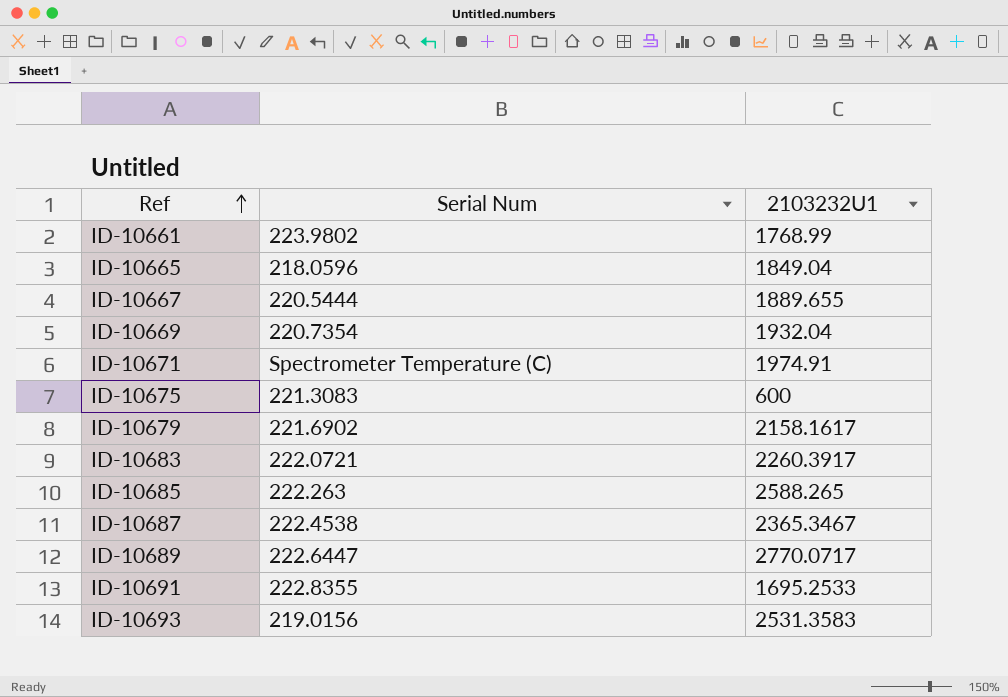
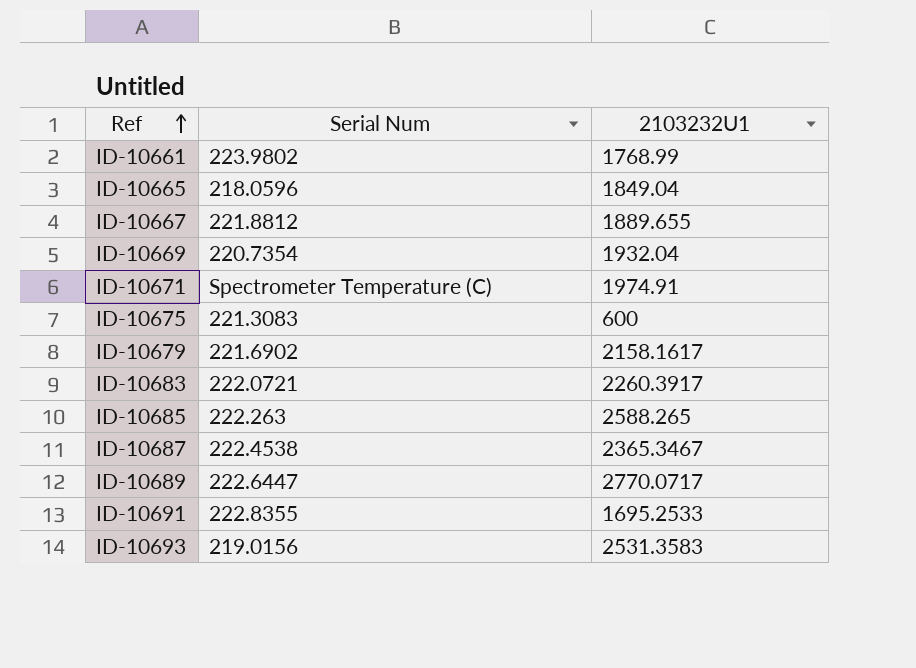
ID-10667 | Serial Num: 220.5444 -> 221.8812

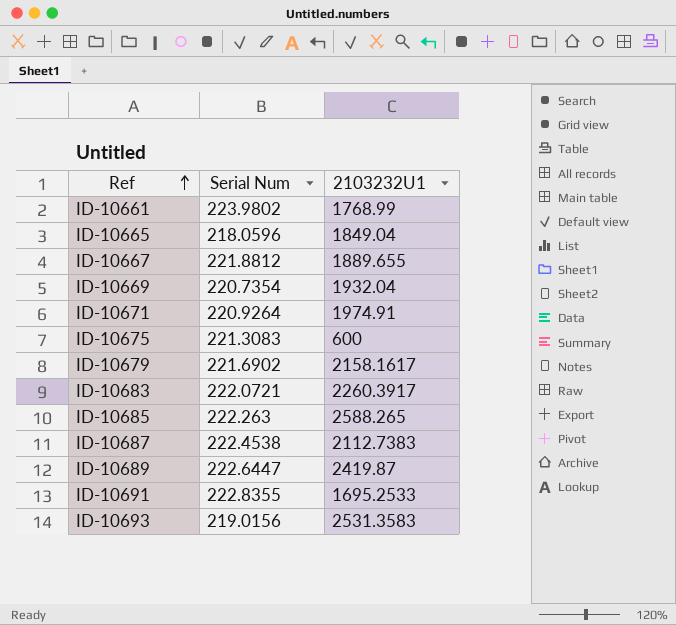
ID-10671 | Serial Num: Spectrometer Temperature (C) -> 220.9264
ID-10687 | 2103232U1: 2365.3467 -> 2112.7383
ID-10689 | 2103232U1: 2770.0717 -> 2419.87

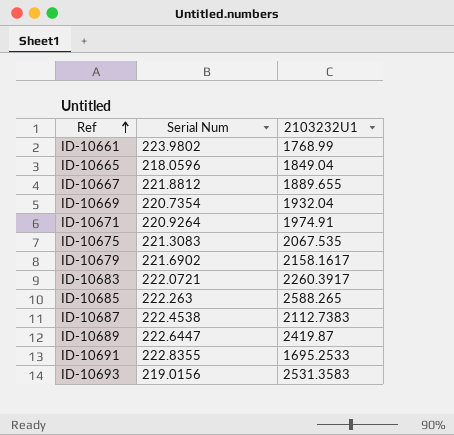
ID-10675 | 2103232U1: 600 -> 2067.535

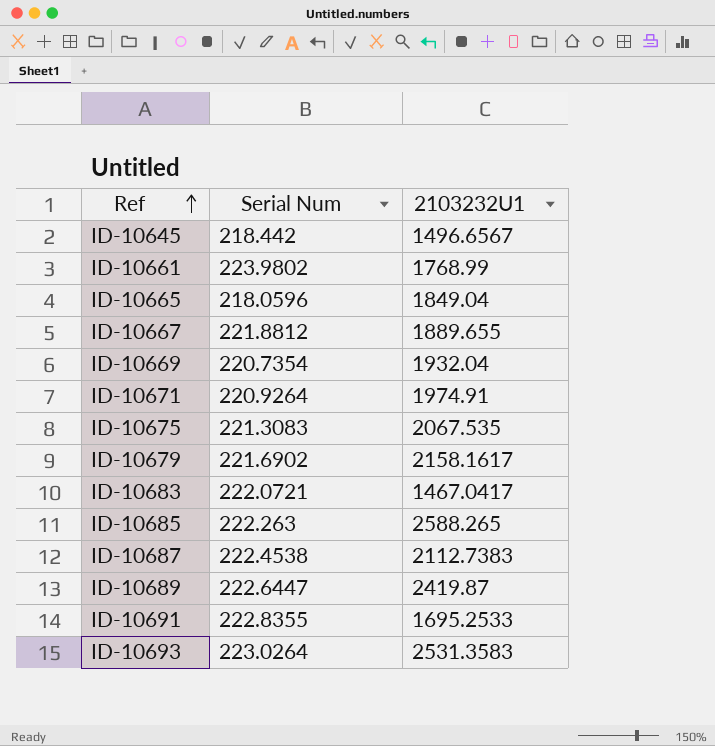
row ID-10645: none -> 218.442 | 1496.6567
ID-10683 | 2103232U1: 2260.3917 -> 1467.0417
ID-10693 | Serial Num: 219.0156 -> 223.0264

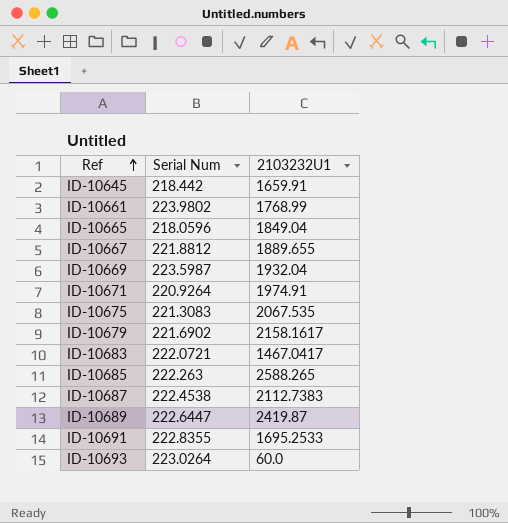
ID-10645 | 2103232U1: 1496.6567 -> 1659.91
ID-10669 | Serial Num: 220.7354 -> 223.5987
ID-10693 | 2103232U1: 2531.3583 -> 60.0

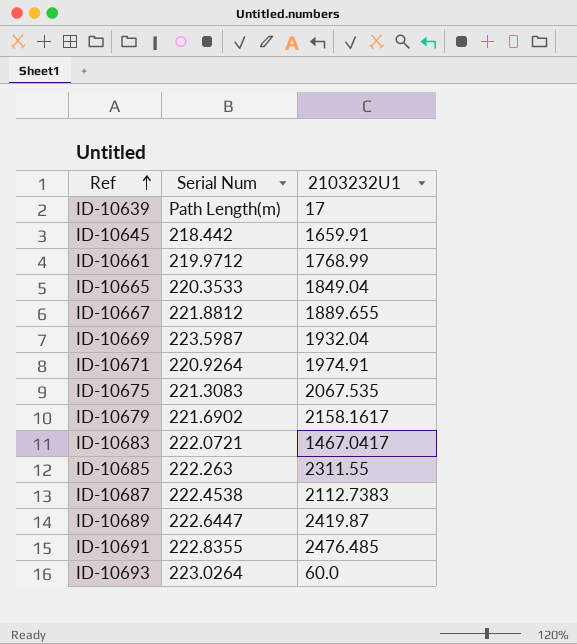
row ID-10639: none -> Path Length(m) | 17
ID-10661 | Serial Num: 223.9802 -> 219.9712
ID-10665 | Serial Num: 218.0596 -> 220.3533
ID-10685 | 2103232U1: 2588.265 -> 2311.55
ID-10691 | 2103232U1: 1695.2533 -> 2476.485

